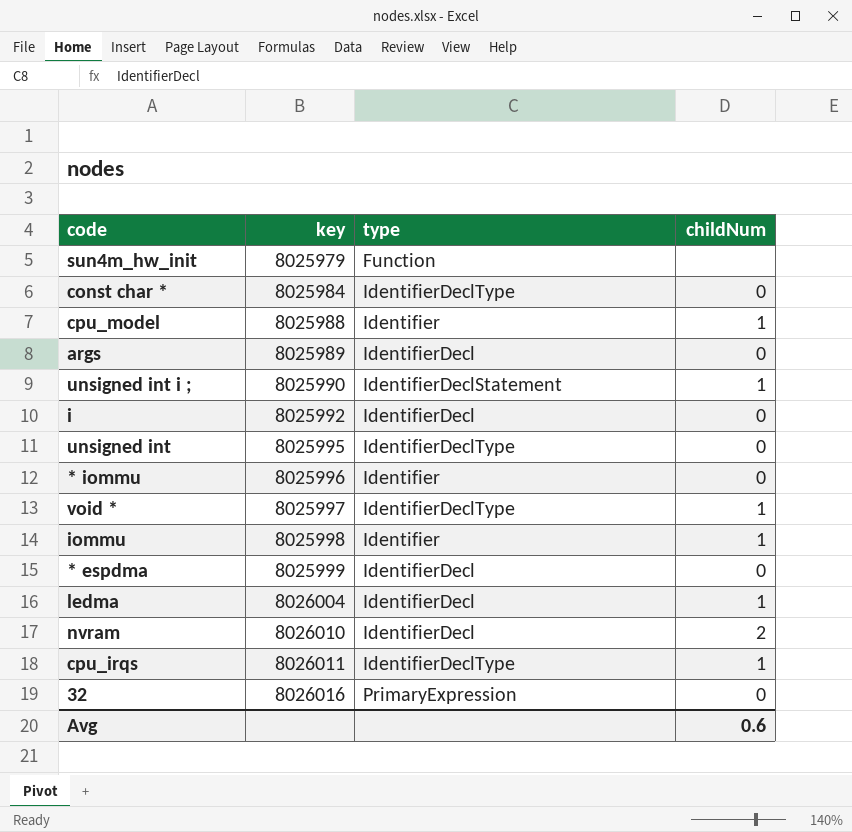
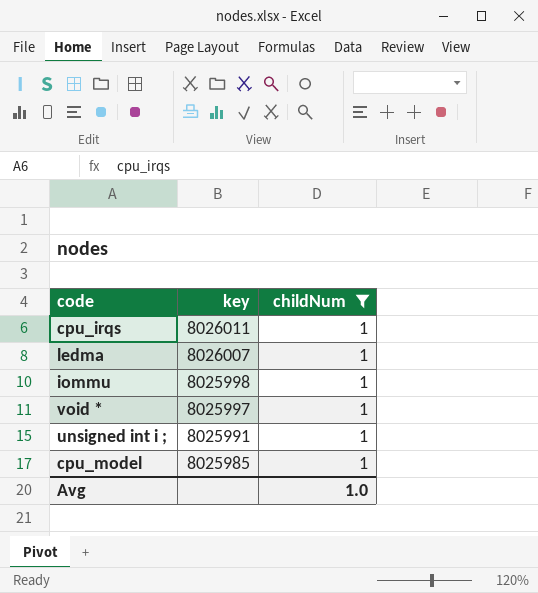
filter: none -> childNum = 1
row order: key ascending -> key descending
column type | position: 3 -> none
ledma | key: 8026004 -> 8026007
unsigned int i ; | key: 8025990 -> 8025991
cpu_model | key: 8025988 -> 8025985
Avg | childNum: 0.6 -> 1.0

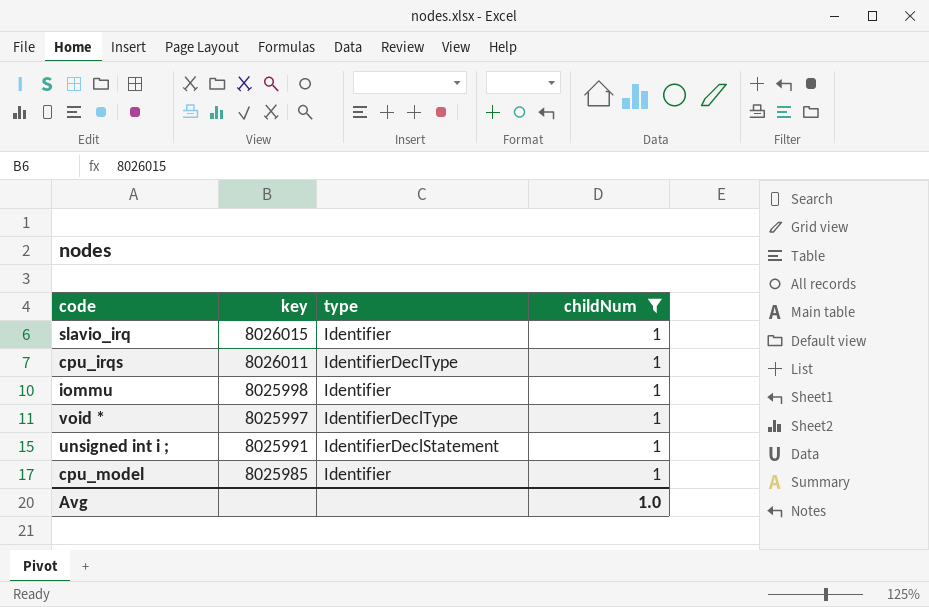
column type | position: none -> 3
row ledma: 8026007 | 1 -> none
row slavio_irq: none -> 8026015 | Identifier | 1

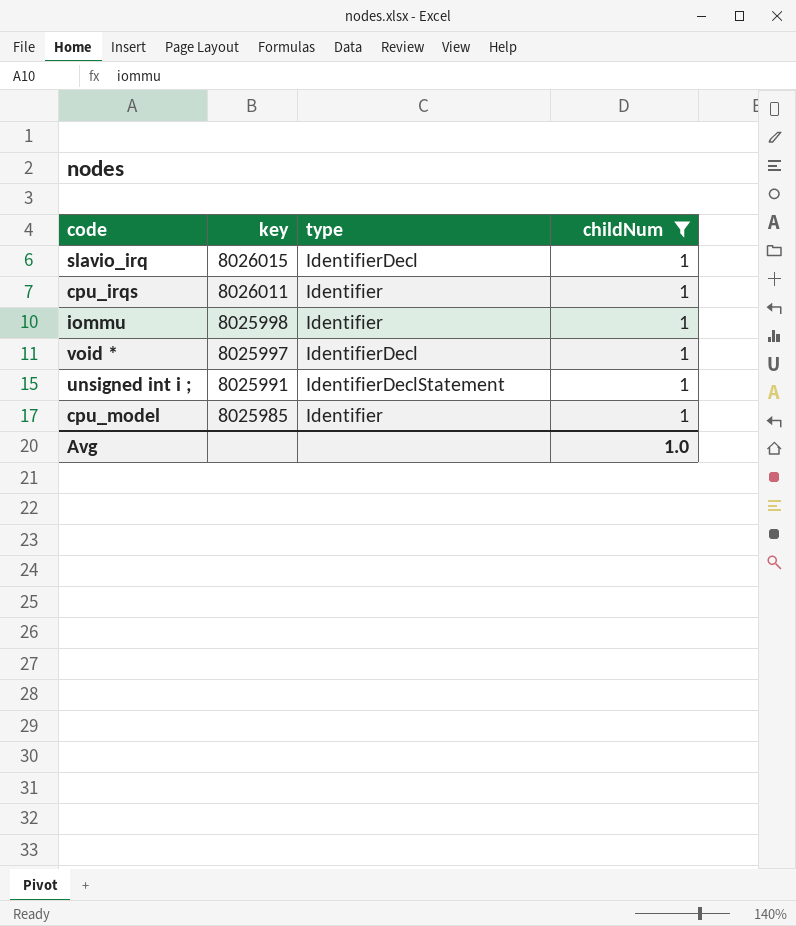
slavio_irq | type: Identifier -> IdentifierDecl
cpu_irqs | type: IdentifierDeclType -> Identifier
void * | type: IdentifierDeclType -> IdentifierDecl

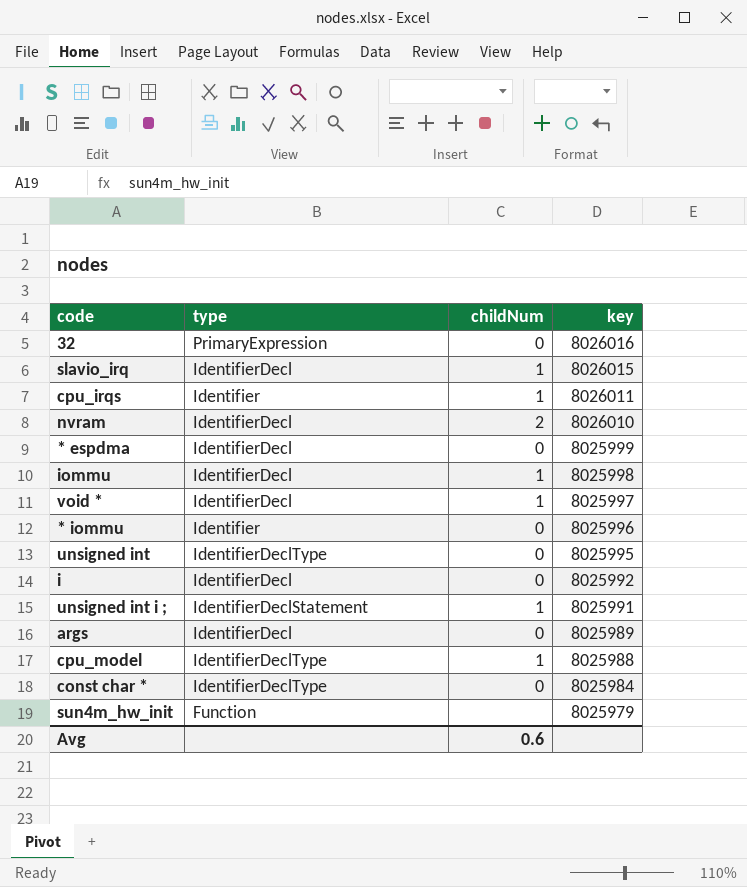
filter: childNum = 1 -> none
column key | position: 2 -> 4
iommu | type: Identifier -> IdentifierDecl
cpu_model | type: Identifier -> IdentifierDeclType
cpu_model | key: 8025985 -> 8025988
Avg | childNum: 1.0 -> 0.6

